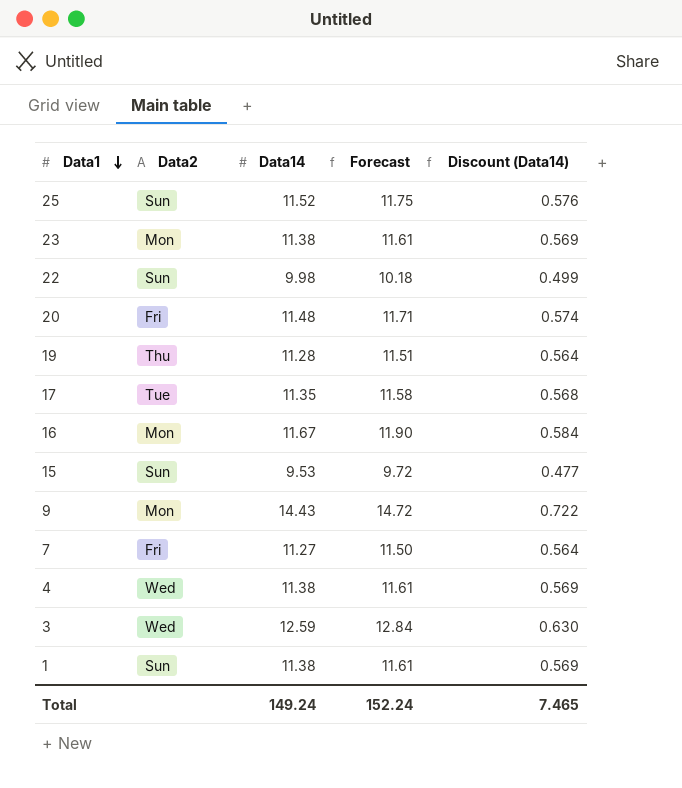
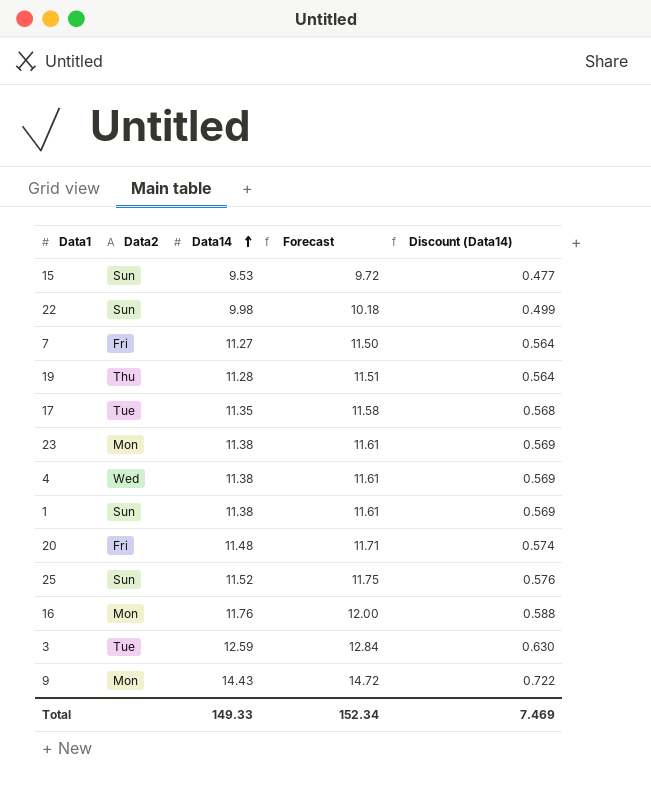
row order: Data1 descending -> Data14 ascending
16 | Data14: 11.67 -> 11.76
16 | Forecast: 11.90 -> 12.00
16 | Discount (Data14): 0.584 -> 0.588
3 | Data2: Wed -> Tue
Total | Data14: 149.24 -> 149.33
Total | Forecast: 152.24 -> 152.34
Total | Discount (Data14): 7.465 -> 7.469

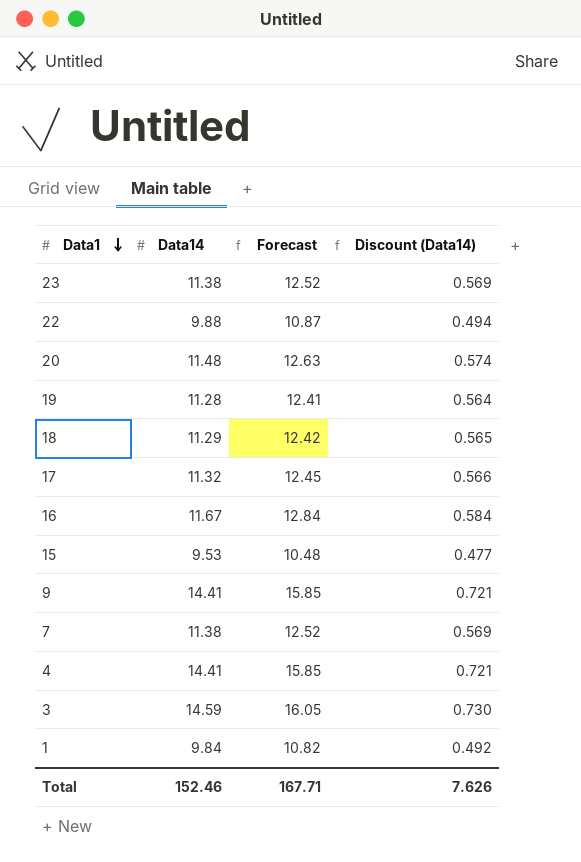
row order: Data14 ascending -> Data1 descending
column Data2 | position: 2 -> none
column Forecast | formula: [Data14] * 1.02 -> [Data14] * 1.1
row 25: Sun | 11.52 | 11.75 | 0.576 -> none
22 | Data14: 9.98 -> 9.88
22 | Discount (Data14): 0.499 -> 0.494
row 18: none -> 11.29 | 12.42 | 0.565
17 | Data14: 11.35 -> 11.32
17 | Discount (Data14): 0.568 -> 0.566
16 | Data14: 11.76 -> 11.67
16 | Discount (Data14): 0.588 -> 0.584
9 | Data14: 14.43 -> 14.41
9 | Discount (Data14): 0.722 -> 0.721
7 | Data14: 11.27 -> 11.38
7 | Discount (Data14): 0.564 -> 0.569
4 | Data14: 11.38 -> 14.41
4 | Discount (Data14): 0.569 -> 0.721
3 | Data14: 12.59 -> 14.59
3 | Discount (Data14): 0.630 -> 0.730
1 | Data14: 11.38 -> 9.84
1 | Discount (Data14): 0.569 -> 0.492
Total | Data14: 149.33 -> 152.46
Total | Forecast: 152.34 -> 167.71
Total | Discount (Data14): 7.469 -> 7.626

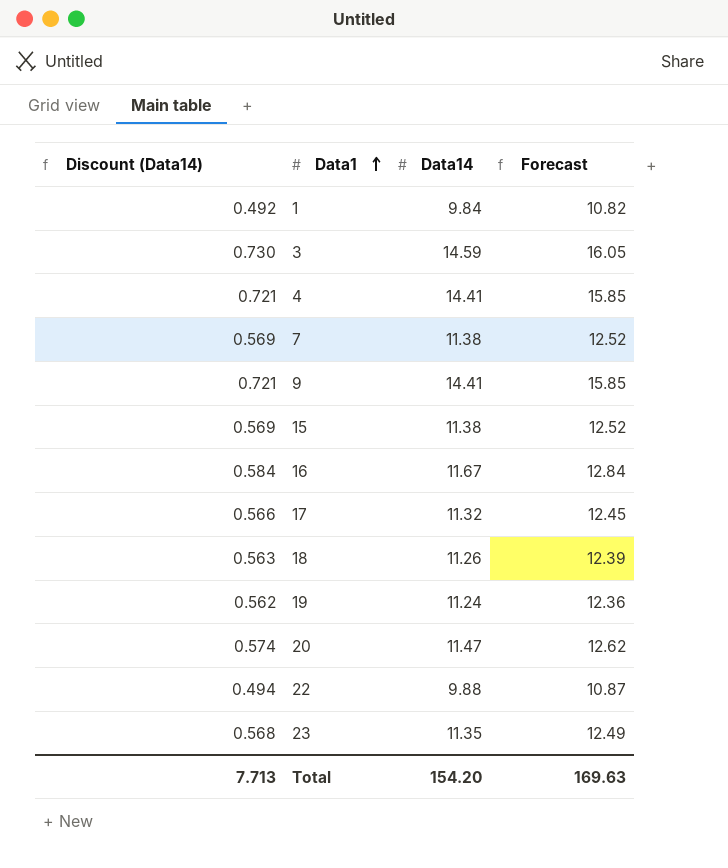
row order: Data1 descending -> Data1 ascending
column Discount (Data14) | position: 4 -> 1
15 | Discount (Data14): 0.477 -> 0.569
15 | Data14: 9.53 -> 11.38
15 | Forecast: 10.48 -> 12.52
18 | Discount (Data14): 0.565 -> 0.563
18 | Data14: 11.29 -> 11.26
18 | Forecast: 12.42 -> 12.39
19 | Discount (Data14): 0.564 -> 0.562
19 | Data14: 11.28 -> 11.24
19 | Forecast: 12.41 -> 12.36
20 | Data14: 11.48 -> 11.47
20 | Forecast: 12.63 -> 12.62
23 | Discount (Data14): 0.569 -> 0.568
23 | Data14: 11.38 -> 11.35
23 | Forecast: 12.52 -> 12.49
Total | Discount (Data14): 7.626 -> 7.713
Total | Data14: 152.46 -> 154.20
Total | Forecast: 167.71 -> 169.63

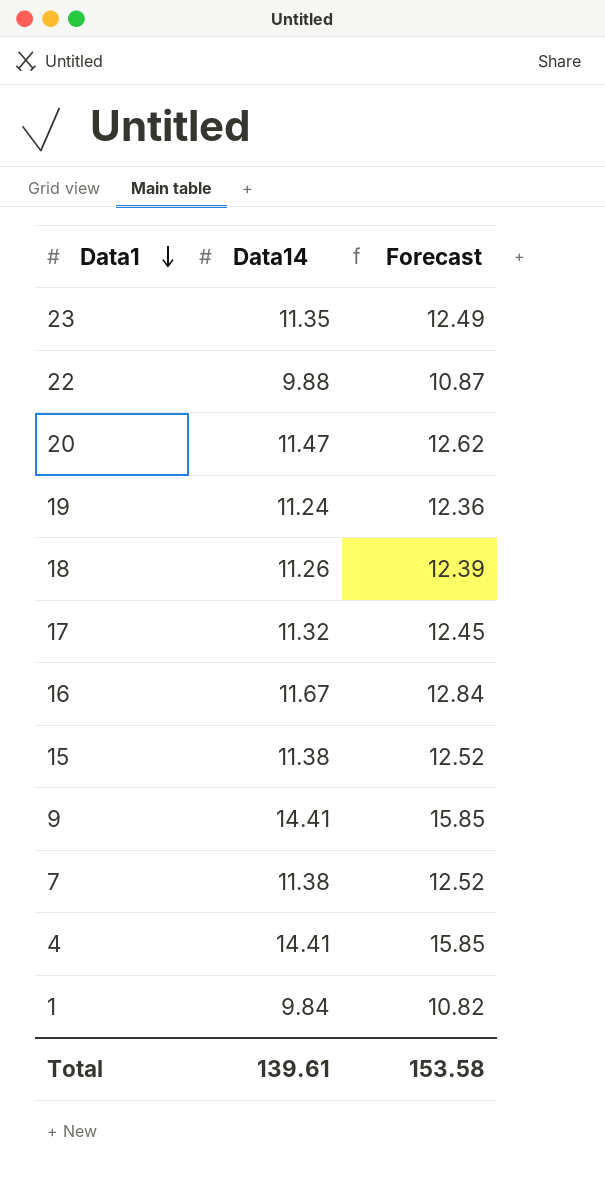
row order: Data1 ascending -> Data1 descending
column Discount (Data14) | formula: [Data14] * 0.05 -> none
row 3: 0.730 | 14.59 | 16.05 -> none
Total | Data14: 154.20 -> 139.61
Total | Forecast: 169.63 -> 153.58

